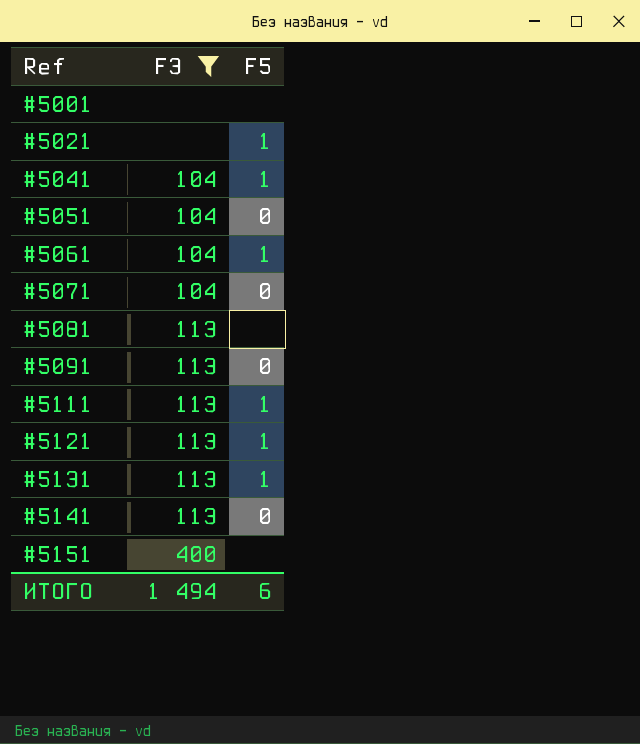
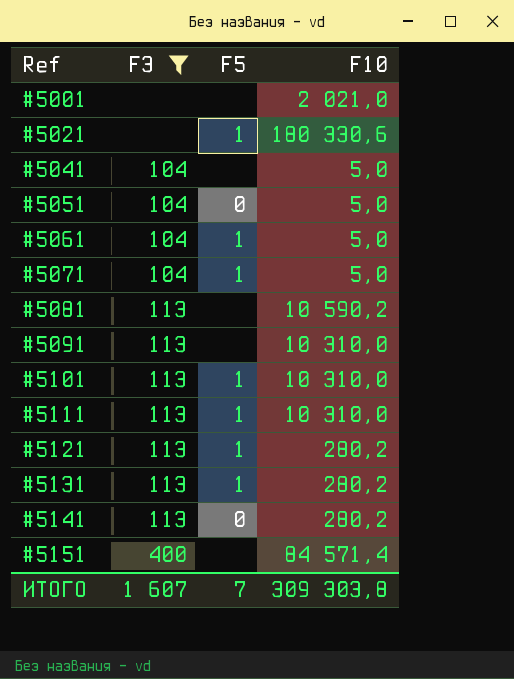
column F10 | position: none -> 4
#5041 | F5: 1 -> none
#5071 | F5: 0 -> 1
#5091 | F5: 0 -> none
row #5101: none -> 113 | 1 | 10 310,0
ИТОГО | F3: 1 494 -> 1 607
ИТОГО | F5: 6 -> 7

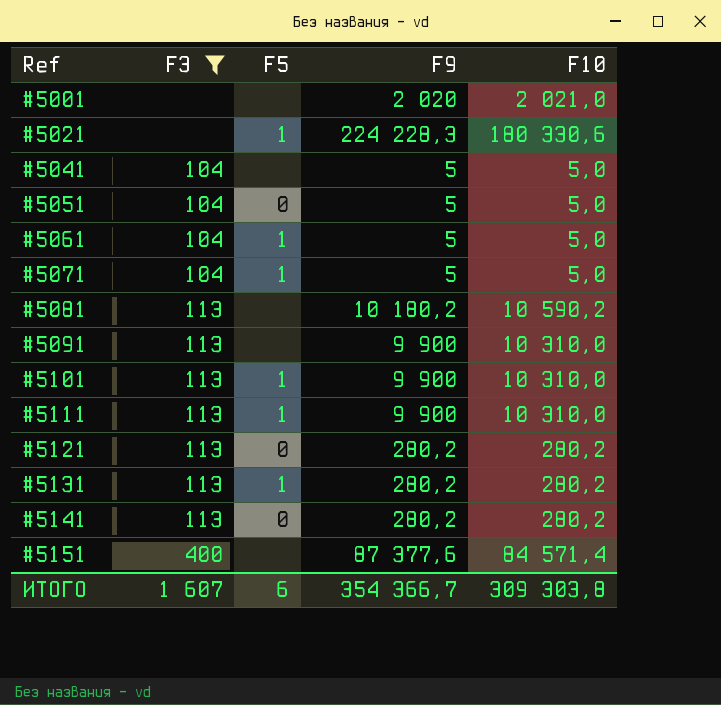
column F9 | position: none -> 4
#5121 | F5: 1 -> 0
ИТОГО | F5: 7 -> 6

